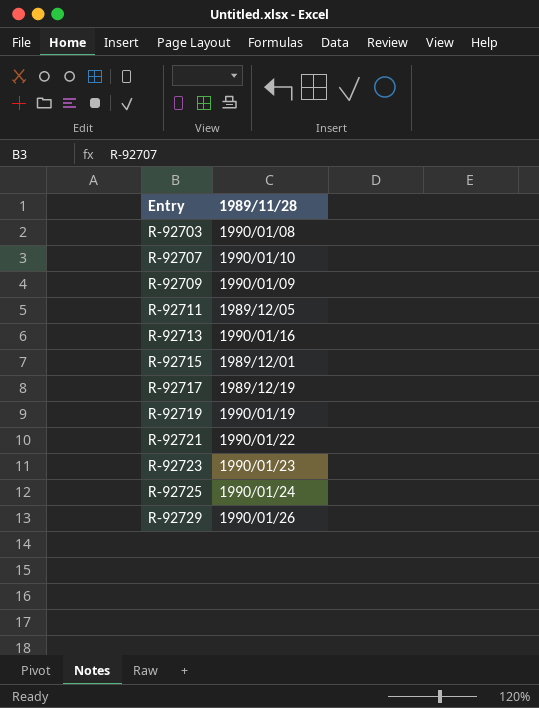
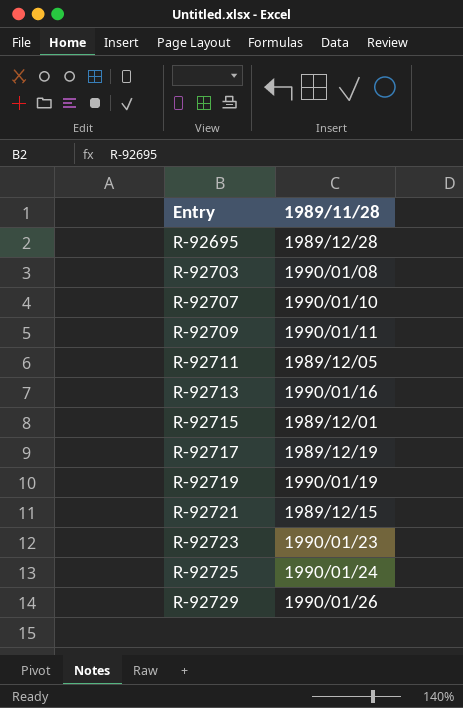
row R-92695: none -> 1989/12/28
R-92709 | 1989/11/28: 1990/01/09 -> 1990/01/11
R-92721 | 1989/11/28: 1990/01/22 -> 1989/12/15

